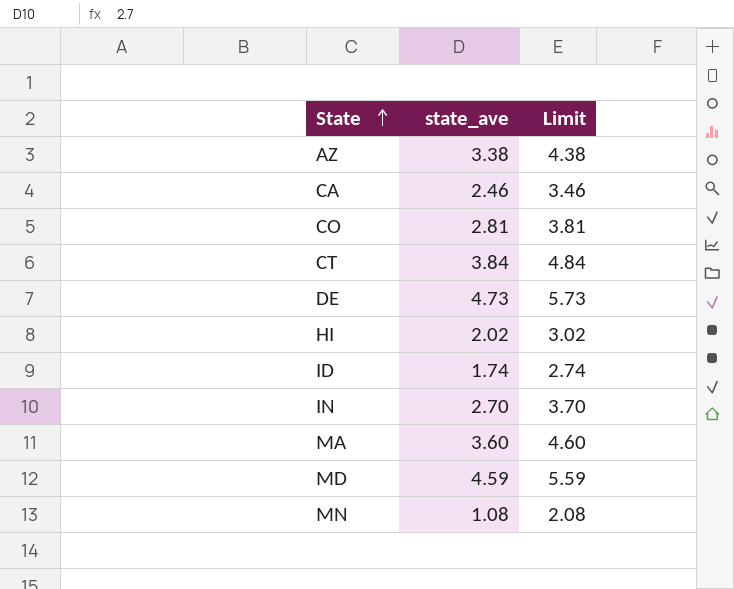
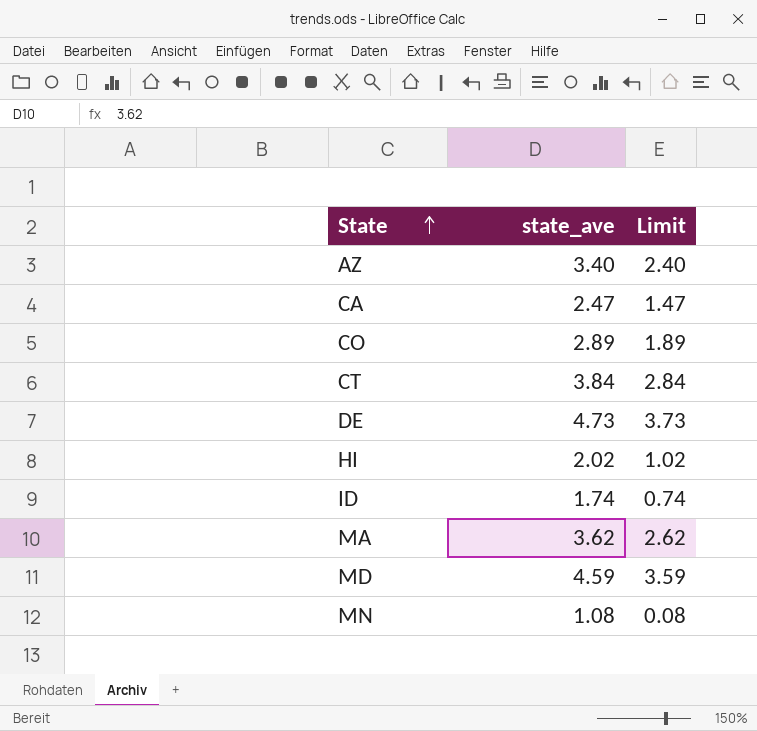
column Limit | formula: [state_ave] + 1 -> [state_ave] - 1
row IN: 2.70 | 3.70 -> none
AZ | state_ave: 3.38 -> 3.40
CA | state_ave: 2.46 -> 2.47
CO | state_ave: 2.81 -> 2.89
MA | state_ave: 3.60 -> 3.62

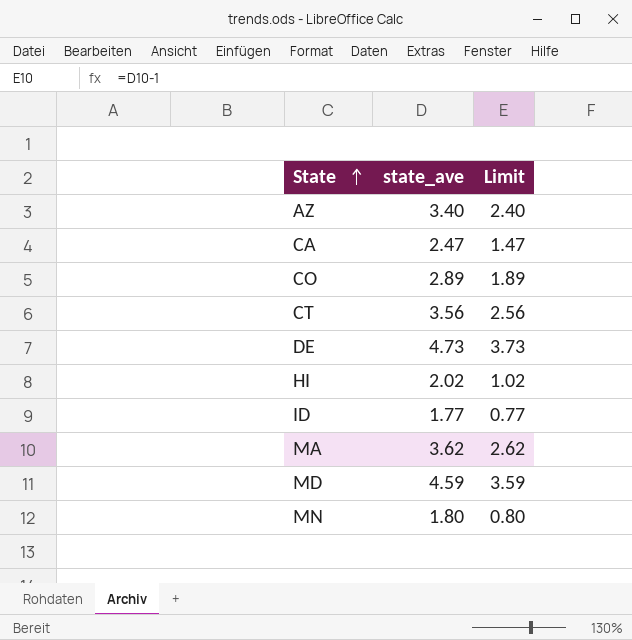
CT | state_ave: 3.84 -> 3.56
CT | Limit: 2.84 -> 2.56
ID | state_ave: 1.74 -> 1.77
ID | Limit: 0.74 -> 0.77
MN | state_ave: 1.08 -> 1.80
MN | Limit: 0.08 -> 0.80

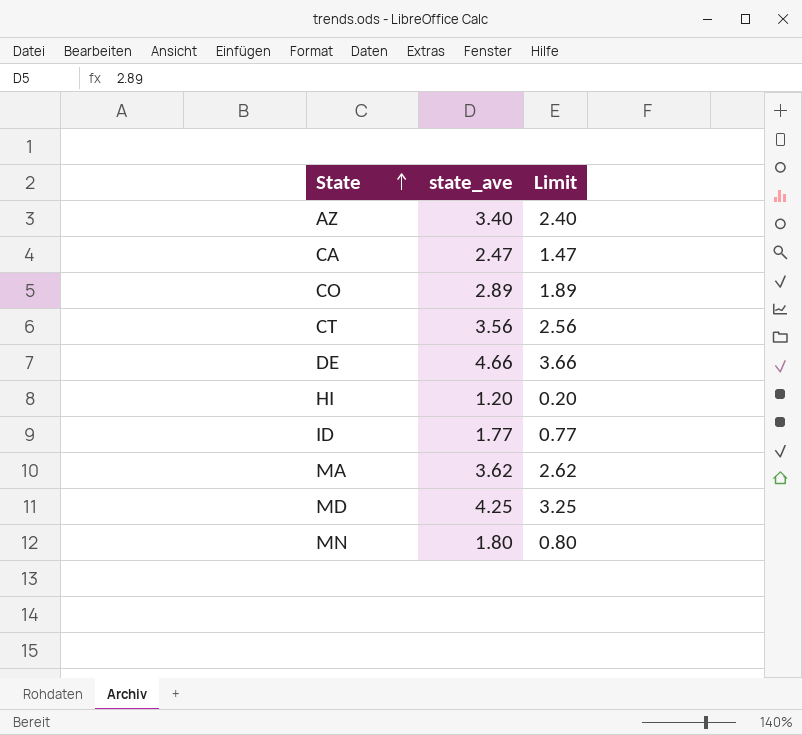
DE | state_ave: 4.73 -> 4.66
DE | Limit: 3.73 -> 3.66
HI | state_ave: 2.02 -> 1.20
HI | Limit: 1.02 -> 0.20
MD | state_ave: 4.59 -> 4.25
MD | Limit: 3.59 -> 3.25

